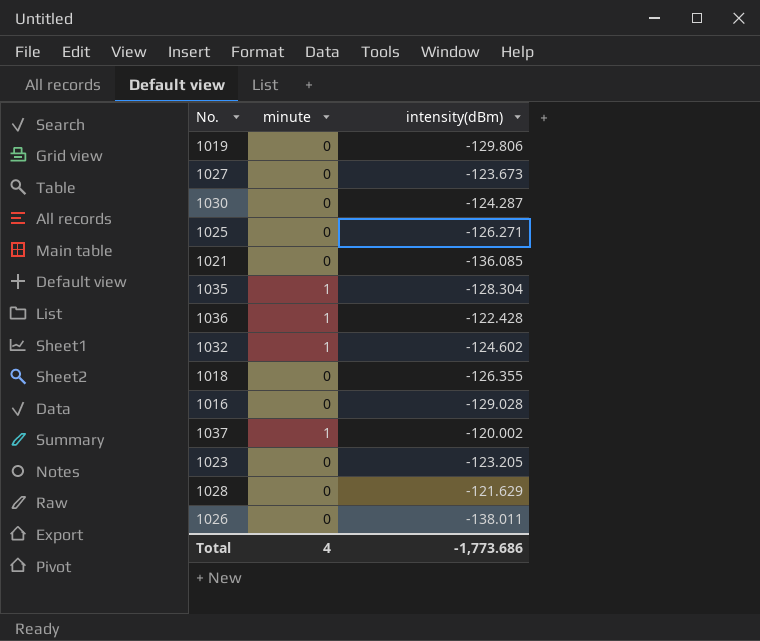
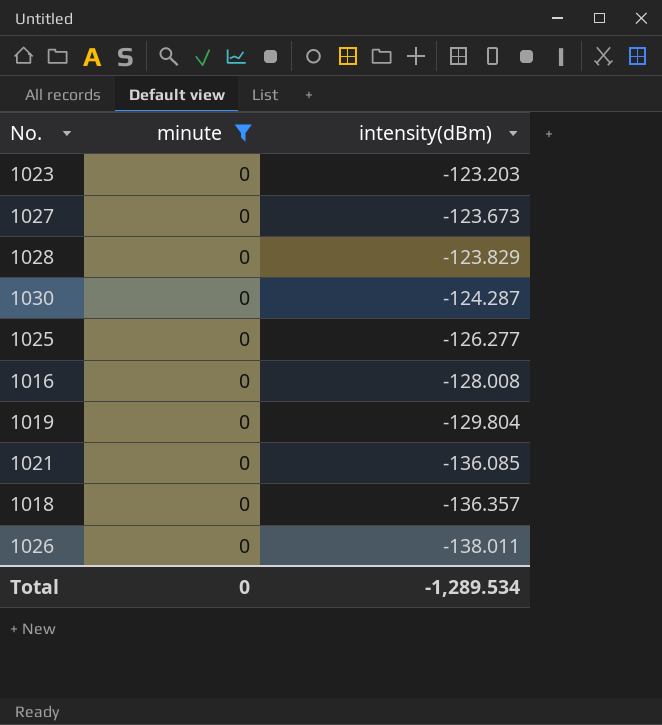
filter: none -> minute = 0
row order: none -> intensity(dBm) descending
1023 | intensity(dBm): -123.205 -> -123.203
1028 | intensity(dBm): -121.629 -> -123.829
1025 | intensity(dBm): -126.271 -> -126.277
1016 | intensity(dBm): -129.028 -> -128.008
1019 | intensity(dBm): -129.806 -> -129.804
1018 | intensity(dBm): -126.355 -> -136.357
Total | minute: 4 -> 0
Total | intensity(dBm): -1,773.686 -> -1,289.534

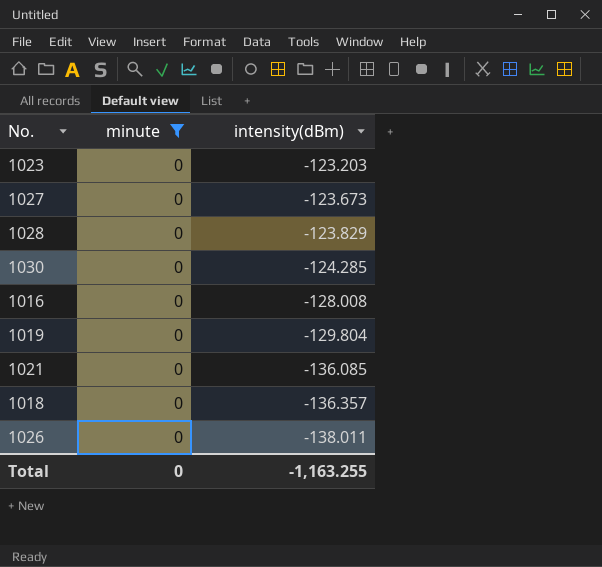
row 1025: 0 | -126.277 -> none
1030 | intensity(dBm): -124.287 -> -124.285
Total | intensity(dBm): -1,289.534 -> -1,163.255

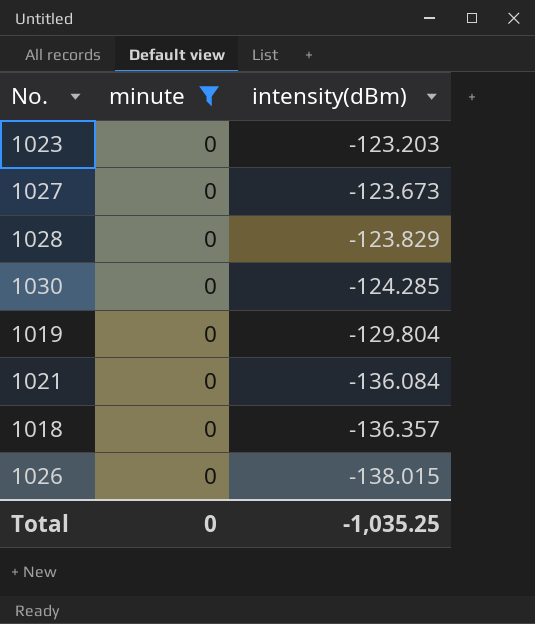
row 1016: 0 | -128.008 -> none
1021 | intensity(dBm): -136.085 -> -136.084
1026 | intensity(dBm): -138.011 -> -138.015
Total | intensity(dBm): -1,163.255 -> -1,035.25

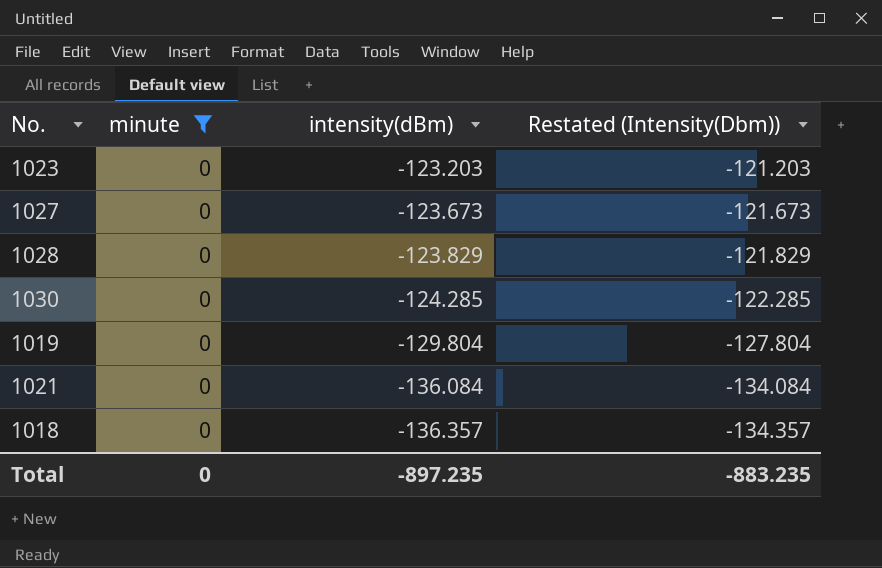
column Restated (Intensity(Dbm)) | formula: none -> [intensity(dBm)] + 2
row 1026: 0 | -138.015 -> none
Total | intensity(dBm): -1,035.25 -> -897.235

